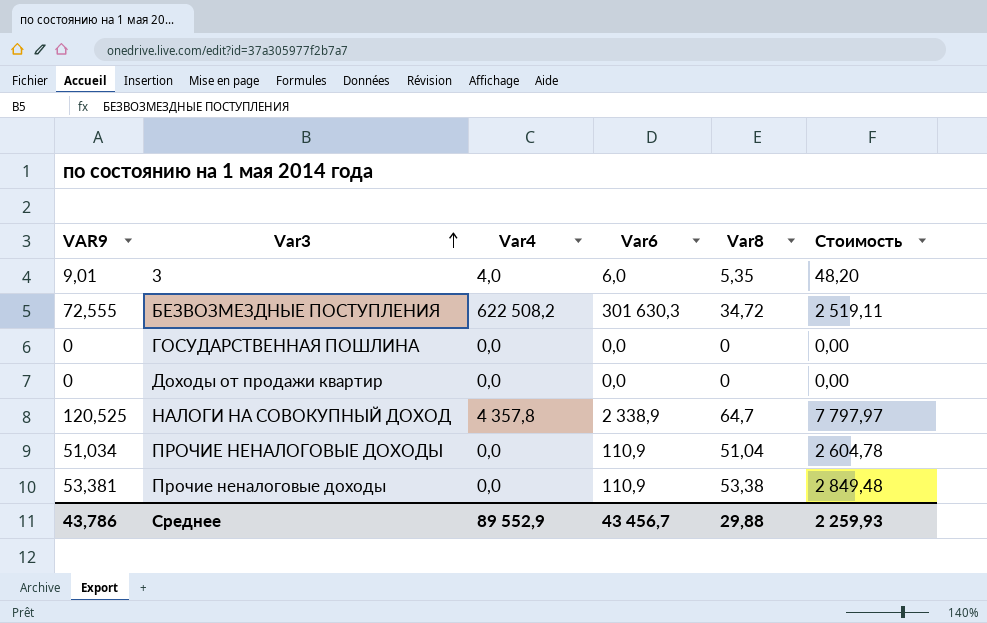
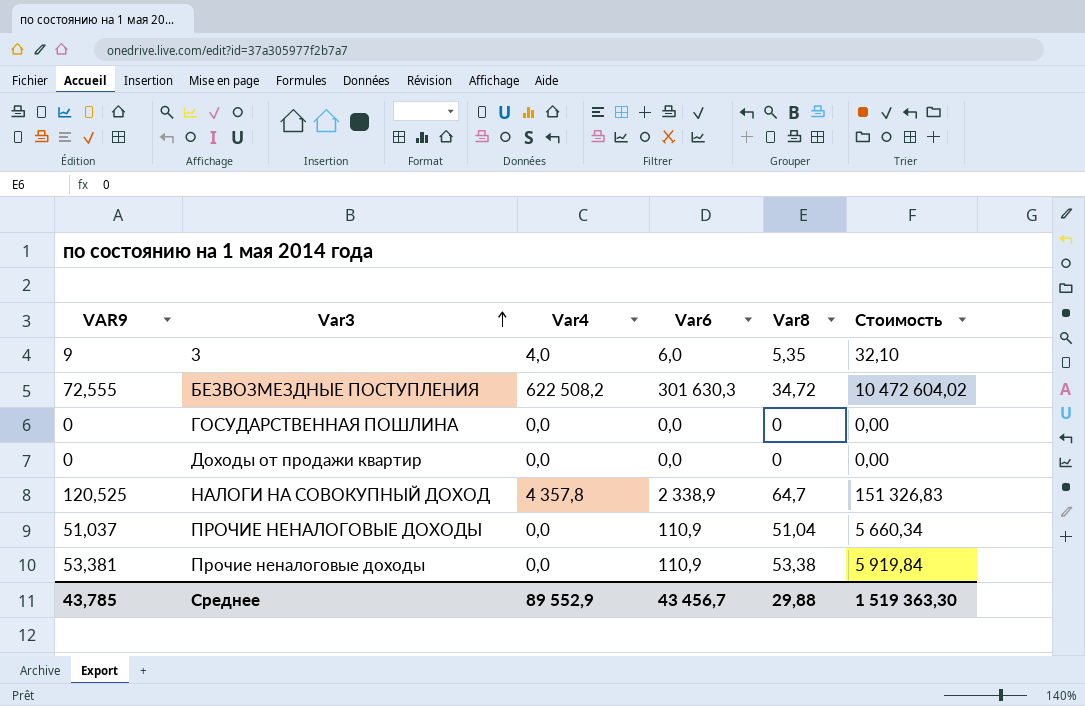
column Стоимость | formula: [VAR9] * [Var8] -> [Var6] * [Var8]
3 | VAR9: 9,01 -> 9
ПРОЧИЕ НЕНАЛОГОВЫЕ ДОХОДЫ | VAR9: 51,034 -> 51,037
Среднее | VAR9: 43,786 -> 43,785
Среднее | Стоимость: 2 259,93 -> 1 519 363,30

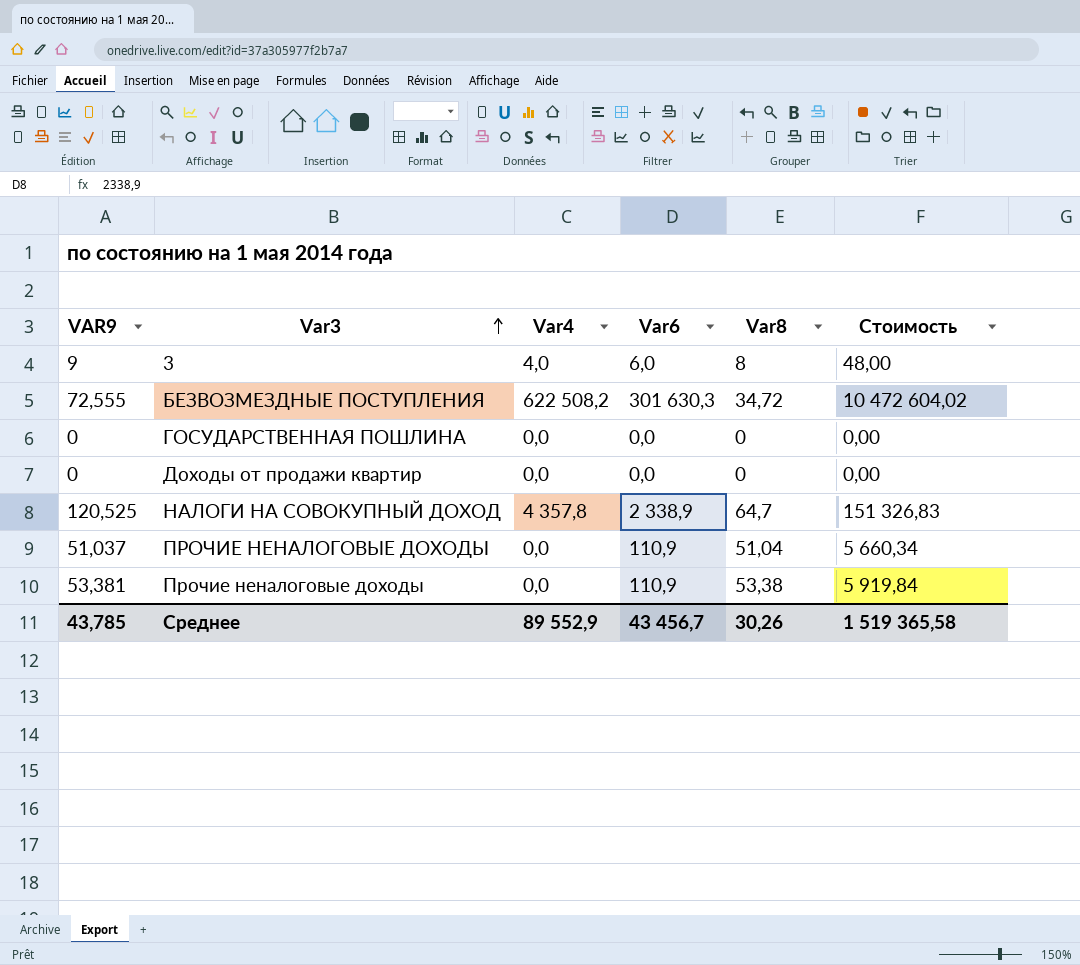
3 | Var8: 5,35 -> 8
3 | Стоимость: 32,10 -> 48,00
Среднее | Var8: 29,88 -> 30,26
Среднее | Стоимость: 1 519 363,30 -> 1 519 365,58

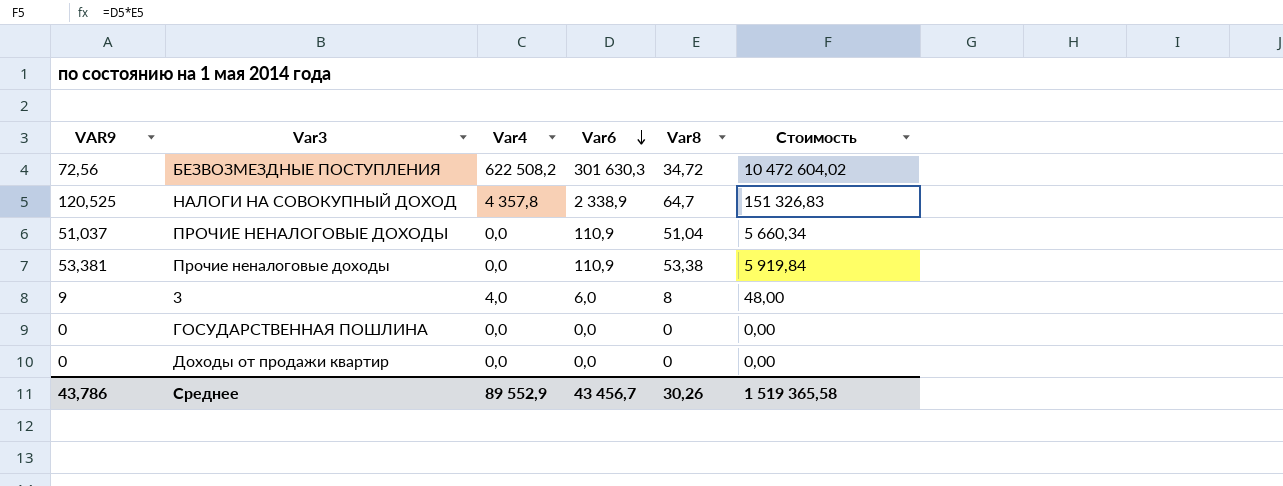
row order: Var3 ascending -> Var6 descending
БЕЗВОЗМЕЗДНЫЕ ПОСТУПЛЕНИЯ | VAR9: 72,555 -> 72,56
Среднее | VAR9: 43,785 -> 43,786

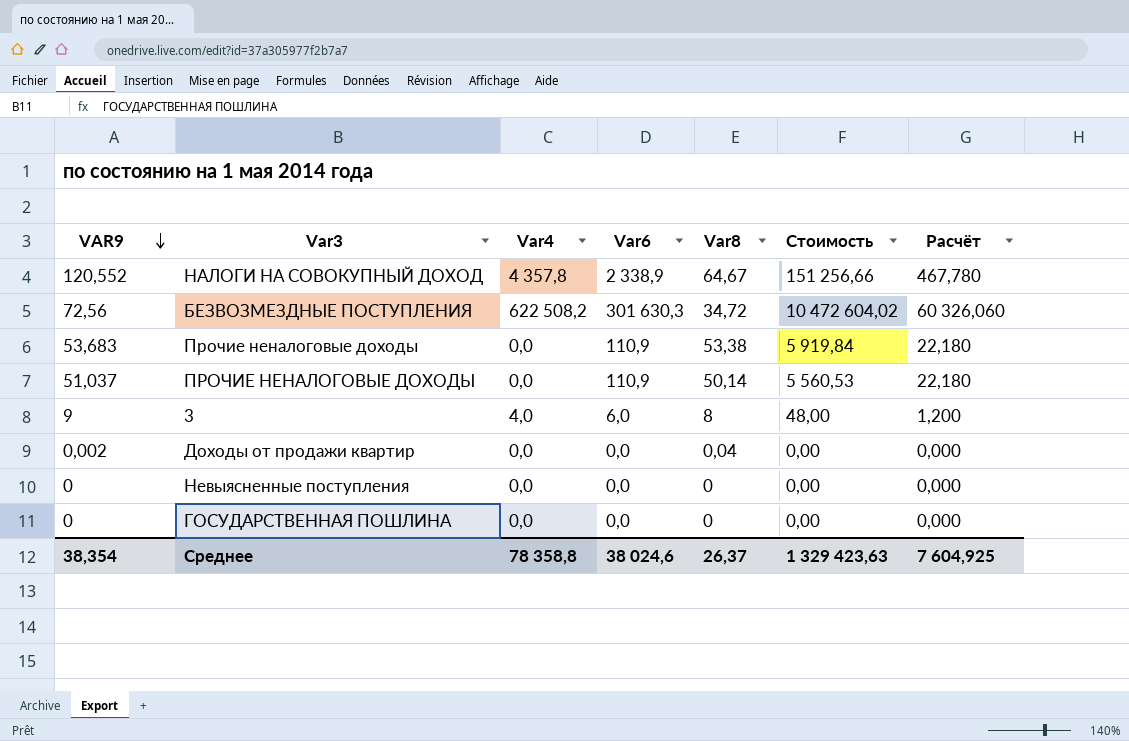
row order: Var6 descending -> VAR9 descending
column Расчёт | formula: none -> [Var6] * 0,2
НАЛОГИ НА СОВОКУПНЫЙ ДОХОД | VAR9: 120,525 -> 120,552
НАЛОГИ НА СОВОКУПНЫЙ ДОХОД | Var8: 64,7 -> 64,67
НАЛОГИ НА СОВОКУПНЫЙ ДОХОД | Стоимость: 151 326,83 -> 151 256,66
Прочие неналоговые доходы | VAR9: 53,381 -> 53,683
ПРОЧИЕ НЕНАЛОГОВЫЕ ДОХОДЫ | Var8: 51,04 -> 50,14
ПРОЧИЕ НЕНАЛОГОВЫЕ ДОХОДЫ | Стоимость: 5 660,34 -> 5 560,53
Доходы от продажи квартир | VAR9: 0 -> 0,002
Доходы от продажи квартир | Var8: 0 -> 0,04
row Невыясненные поступления: none -> 0 | 0,0 | 0,0 | 0 | 0,00 | 0,000
Среднее | VAR9: 43,786 -> 38,354
Среднее | Var4: 89 552,9 -> 78 358,8
Среднее | Var6: 43 456,7 -> 38 024,6
Среднее | Var8: 30,26 -> 26,37
Среднее | Стоимость: 1 519 365,58 -> 1 329 423,63

